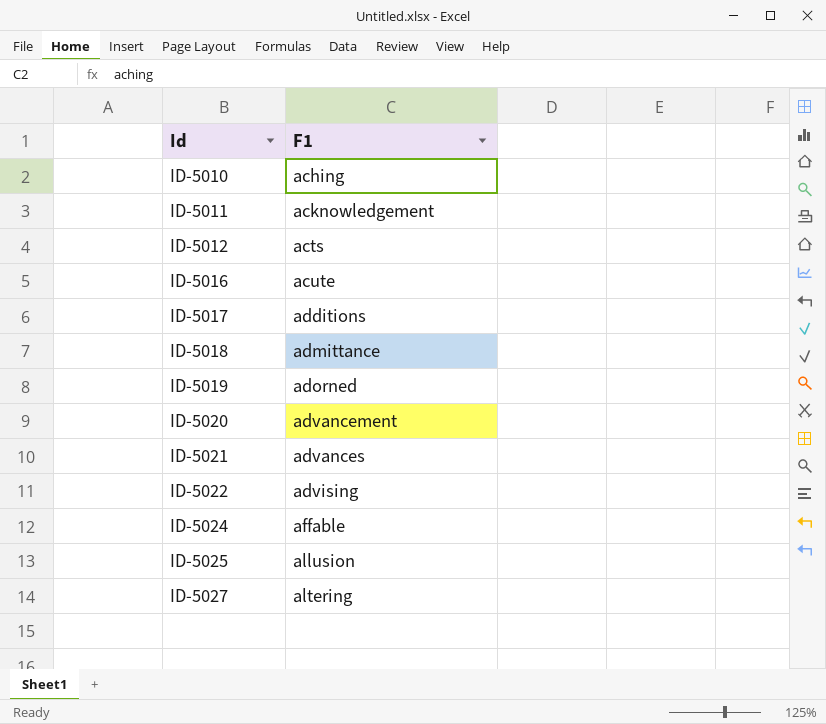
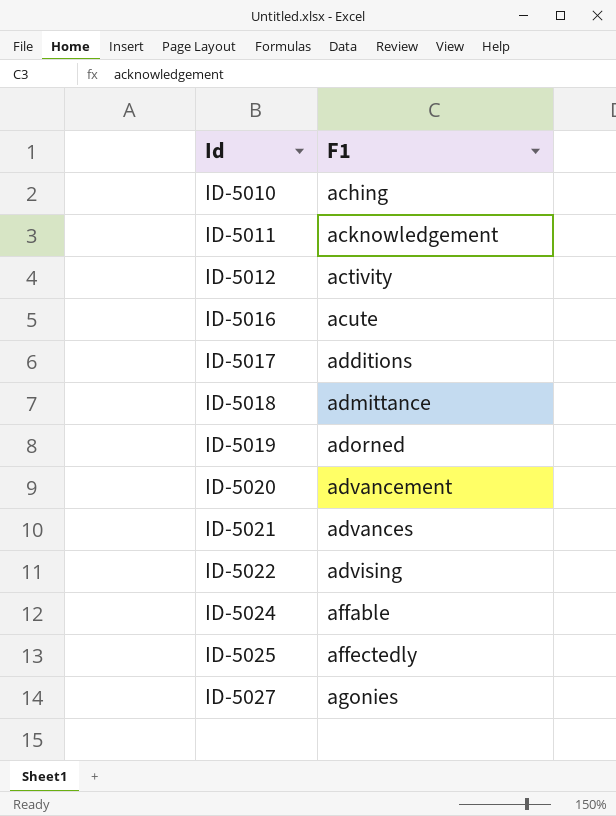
ID-5012 | F1: acts -> activity
ID-5025 | F1: allusion -> affectedly
ID-5027 | F1: altering -> agonies

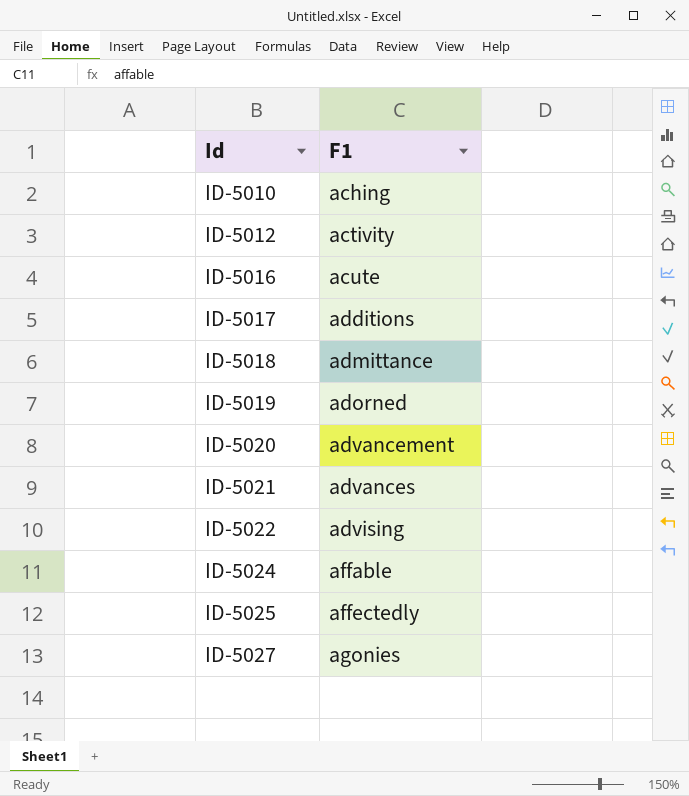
row ID-5011: acknowledgement -> none

